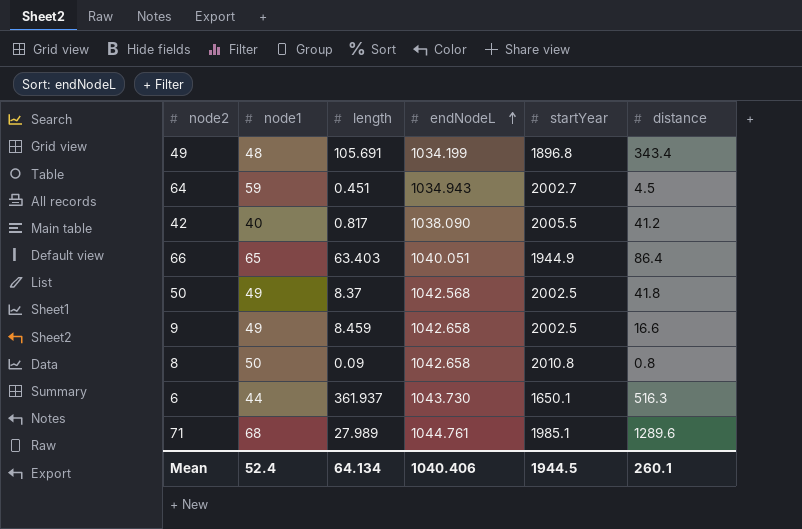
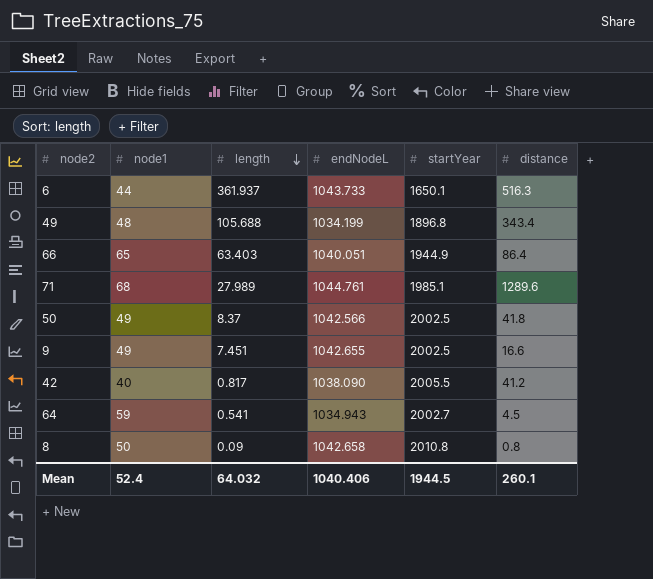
row order: endNodeL ascending -> length descending
6 | endNodeL: 1043.730 -> 1043.733
49 | length: 105.691 -> 105.688
50 | endNodeL: 1042.568 -> 1042.566
9 | length: 8.459 -> 7.451
9 | endNodeL: 1042.658 -> 1042.655
64 | length: 0.451 -> 0.541
Mean | length: 64.134 -> 64.032

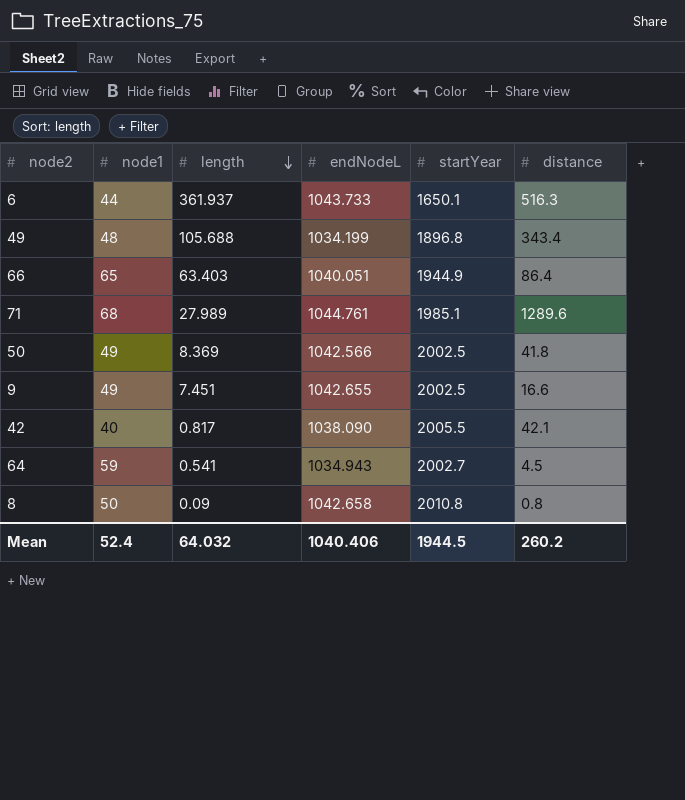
50 | length: 8.37 -> 8.369
42 | distance: 41.2 -> 42.1
Mean | distance: 260.1 -> 260.2

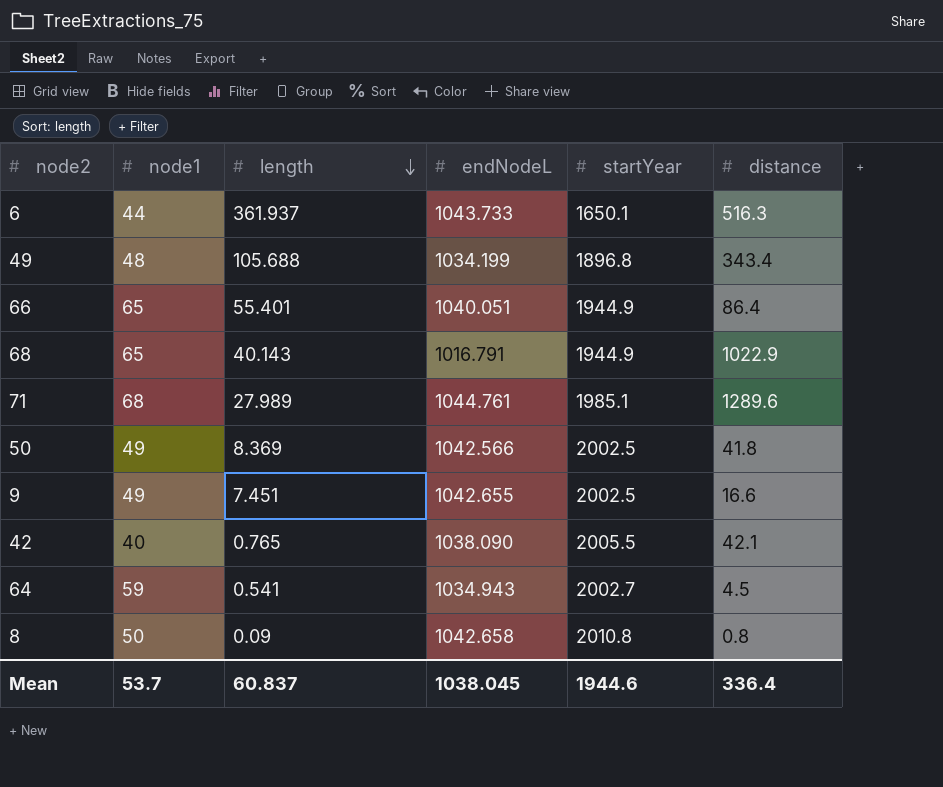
66 | length: 63.403 -> 55.401
row 68: none -> 65 | 40.143 | 1016.791 | 1944.9 | 1022.9
42 | length: 0.817 -> 0.765
Mean | node1: 52.4 -> 53.7
Mean | length: 64.032 -> 60.837
Mean | endNodeL: 1040.406 -> 1038.045
Mean | startYear: 1944.5 -> 1944.6
Mean | distance: 260.2 -> 336.4

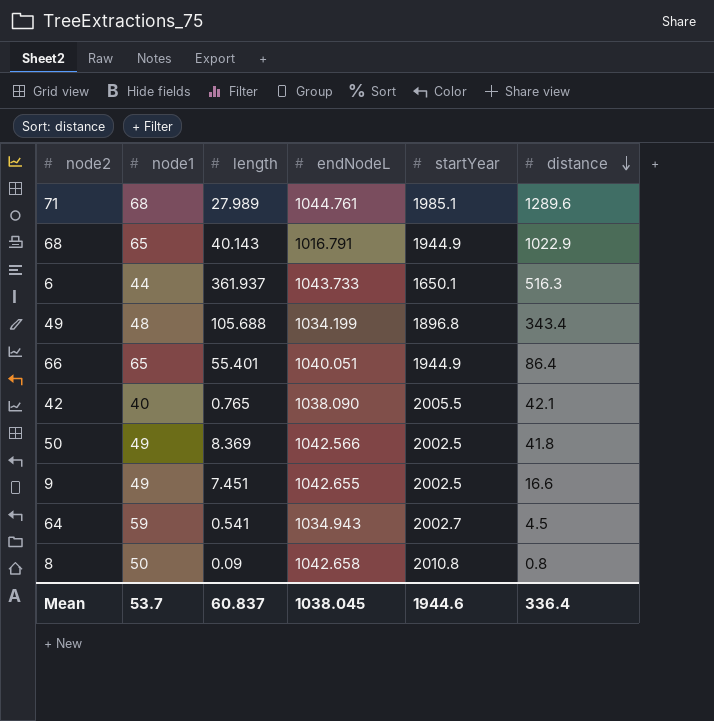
row order: length descending -> distance descending

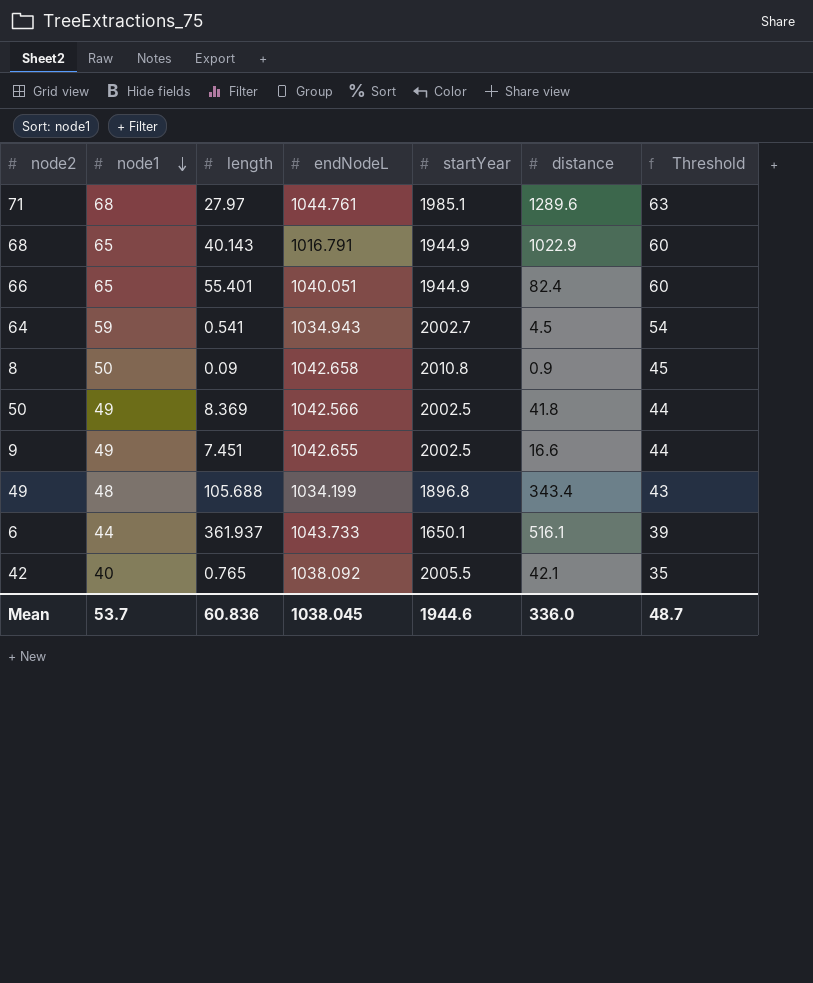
row order: distance descending -> node1 descending
column Threshold | formula: none -> [node1] - 5
71 | length: 27.989 -> 27.97
66 | distance: 86.4 -> 82.4
8 | distance: 0.8 -> 0.9
6 | distance: 516.3 -> 516.1
42 | endNodeL: 1038.090 -> 1038.092
Mean | length: 60.837 -> 60.836
Mean | distance: 336.4 -> 336.0

